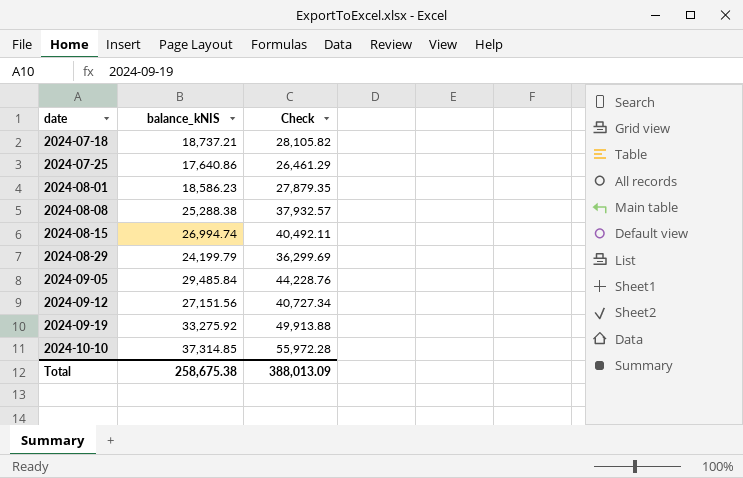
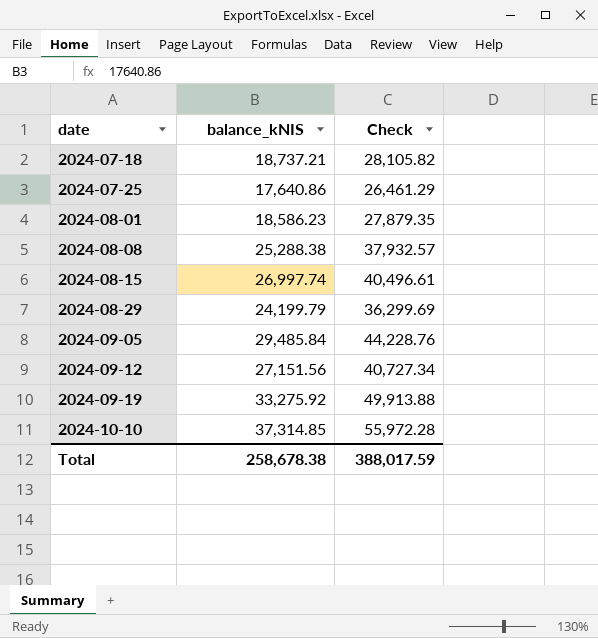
2024-08-15 | balance_kNIS: 26,994.74 -> 26,997.74
2024-08-15 | Check: 40,492.11 -> 40,496.61
Total | balance_kNIS: 258,675.38 -> 258,678.38
Total | Check: 388,013.09 -> 388,017.59

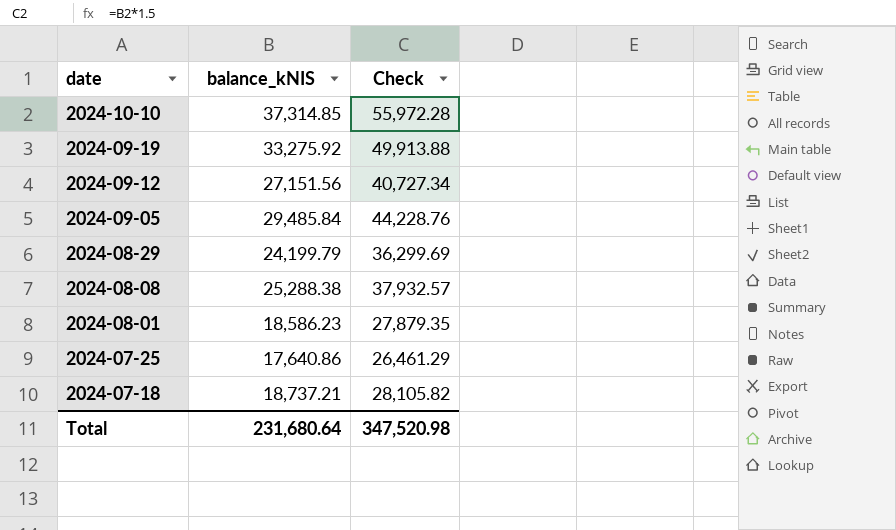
row order: date ascending -> date descending
row 2024-08-15: 26,997.74 | 40,496.61 -> none
Total | balance_kNIS: 258,678.38 -> 231,680.64
Total | Check: 388,017.59 -> 347,520.98

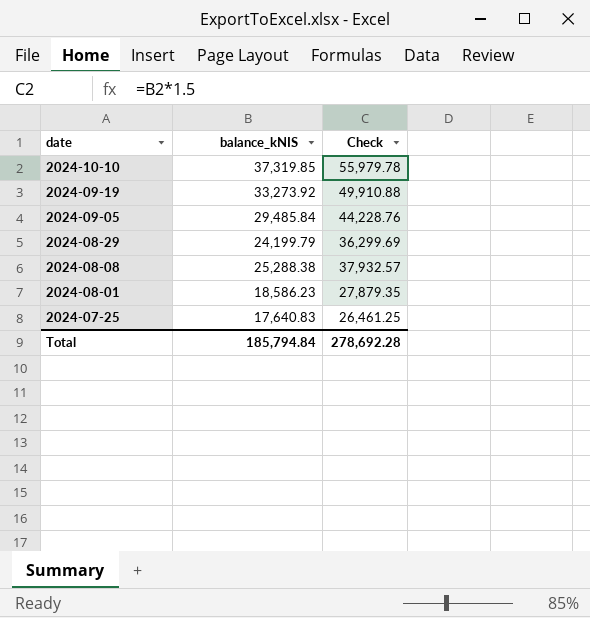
row 2024-09-12: 27,151.56 | 40,727.34 -> none
row 2024-07-18: 18,737.21 | 28,105.82 -> none
2024-10-10 | balance_kNIS: 37,314.85 -> 37,319.85
2024-10-10 | Check: 55,972.28 -> 55,979.78
2024-09-19 | balance_kNIS: 33,275.92 -> 33,273.92
2024-09-19 | Check: 49,913.88 -> 49,910.88
2024-07-25 | balance_kNIS: 17,640.86 -> 17,640.83
2024-07-25 | Check: 26,461.29 -> 26,461.25
Total | balance_kNIS: 231,680.64 -> 185,794.84
Total | Check: 347,520.98 -> 278,692.28

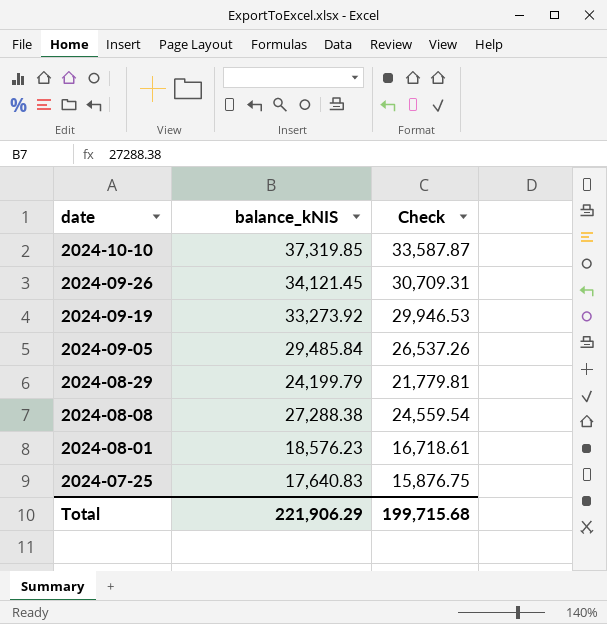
column Check | formula: [balance_kNIS] * 1.5 -> [balance_kNIS] * 0.9
row 2024-09-26: none -> 34,121.45 | 30,709.31
2024-08-08 | balance_kNIS: 25,288.38 -> 27,288.38
2024-08-01 | balance_kNIS: 18,586.23 -> 18,576.23
Total | balance_kNIS: 185,794.84 -> 221,906.29
Total | Check: 278,692.28 -> 199,715.68

